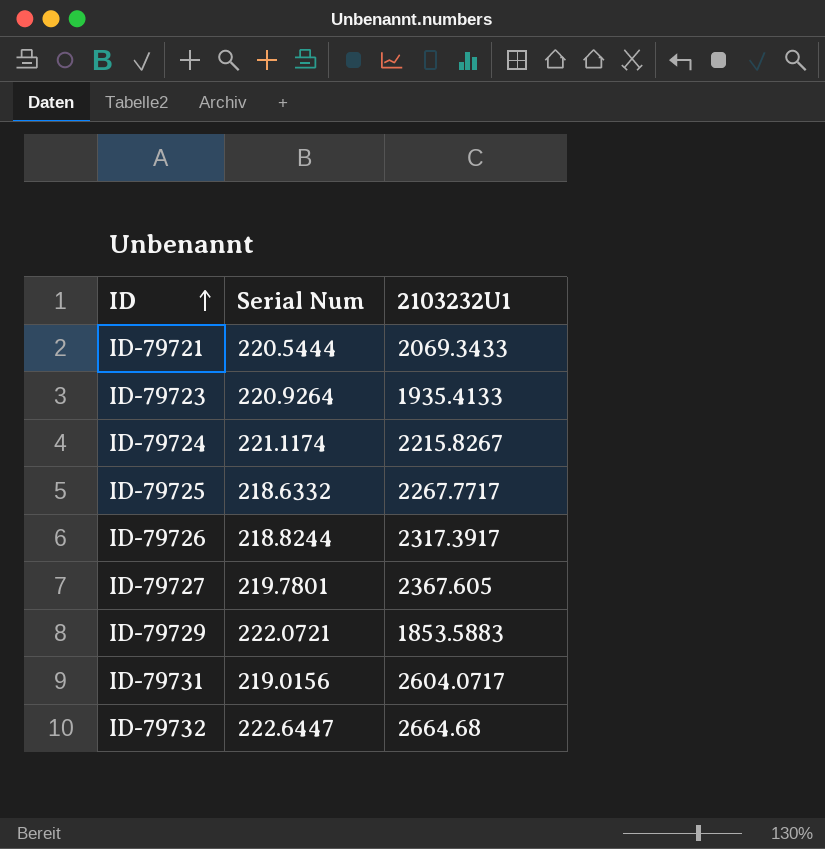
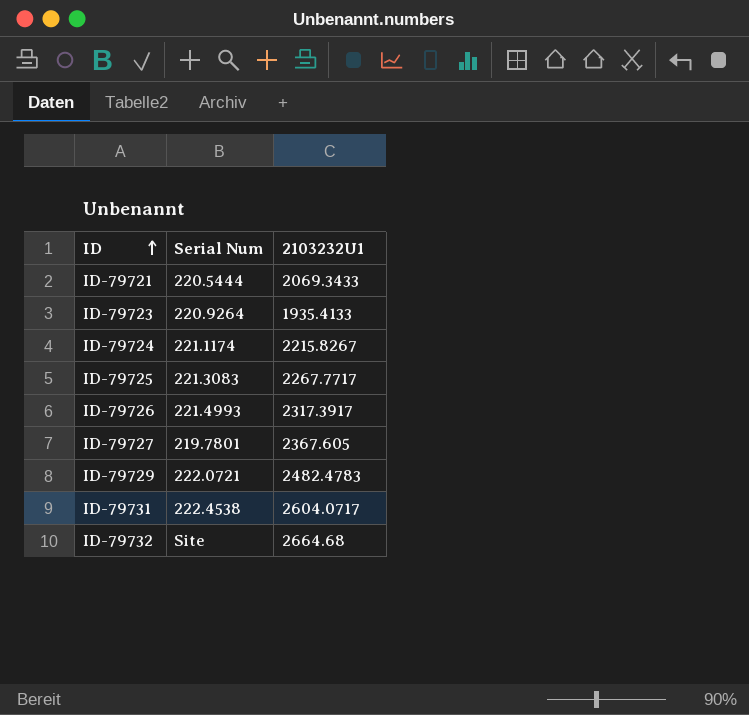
ID-79725 | Serial Num: 218.6332 -> 221.3083
ID-79726 | Serial Num: 218.8244 -> 221.4993
ID-79729 | 2103232U1: 1853.5883 -> 2482.4783
ID-79731 | Serial Num: 219.0156 -> 222.4538
ID-79732 | Serial Num: 222.6447 -> Site

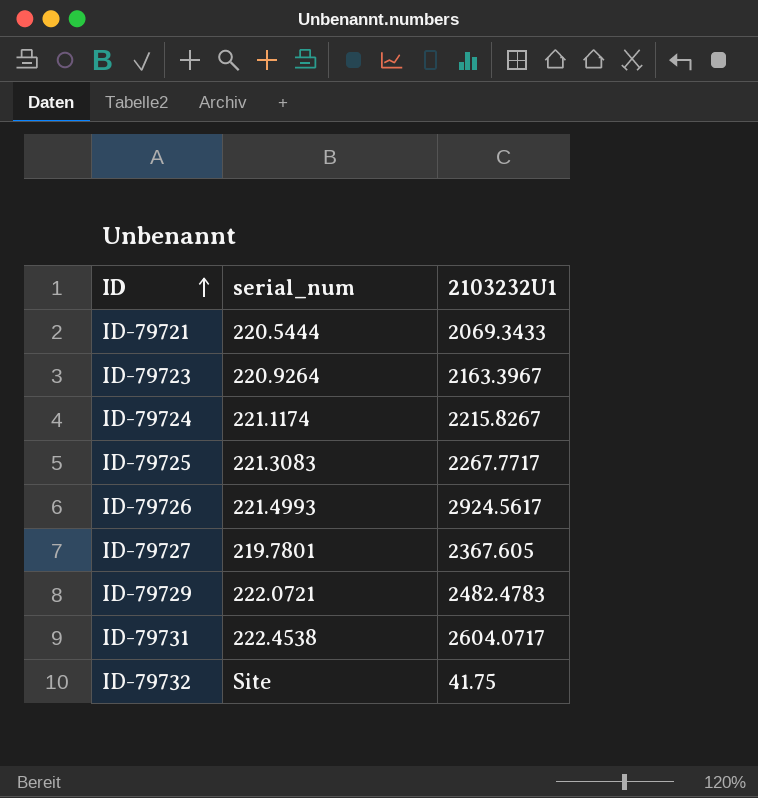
column name: Serial Num -> serial_num
ID-79723 | 2103232U1: 1935.4133 -> 2163.3967
ID-79726 | 2103232U1: 2317.3917 -> 2924.5617
ID-79732 | 2103232U1: 2664.68 -> 41.75

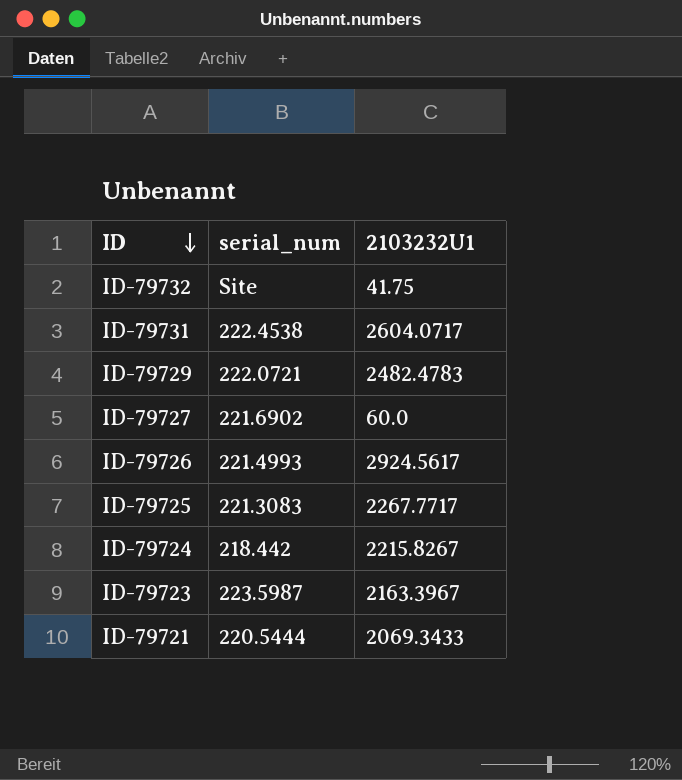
row order: ID ascending -> ID descending
ID-79727 | serial_num: 219.7801 -> 221.6902
ID-79727 | 2103232U1: 2367.605 -> 60.0
ID-79724 | serial_num: 221.1174 -> 218.442
ID-79723 | serial_num: 220.9264 -> 223.5987

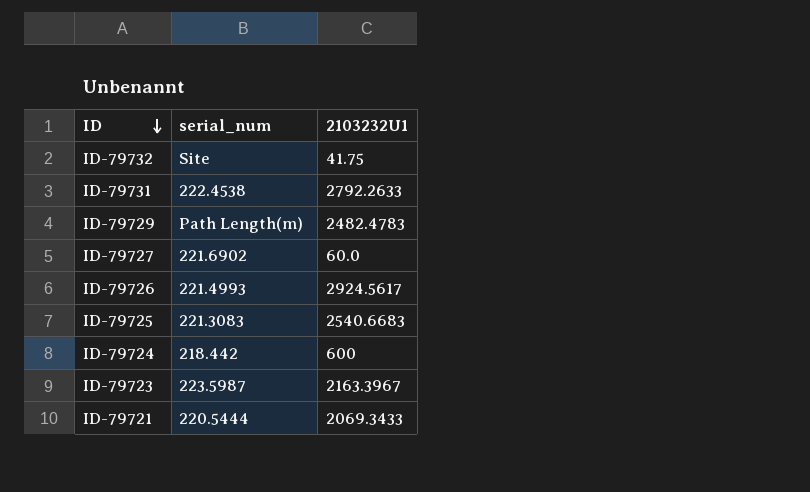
ID-79731 | 2103232U1: 2604.0717 -> 2792.2633
ID-79729 | serial_num: 222.0721 -> Path Length(m)
ID-79725 | 2103232U1: 2267.7717 -> 2540.6683
ID-79724 | 2103232U1: 2215.8267 -> 600

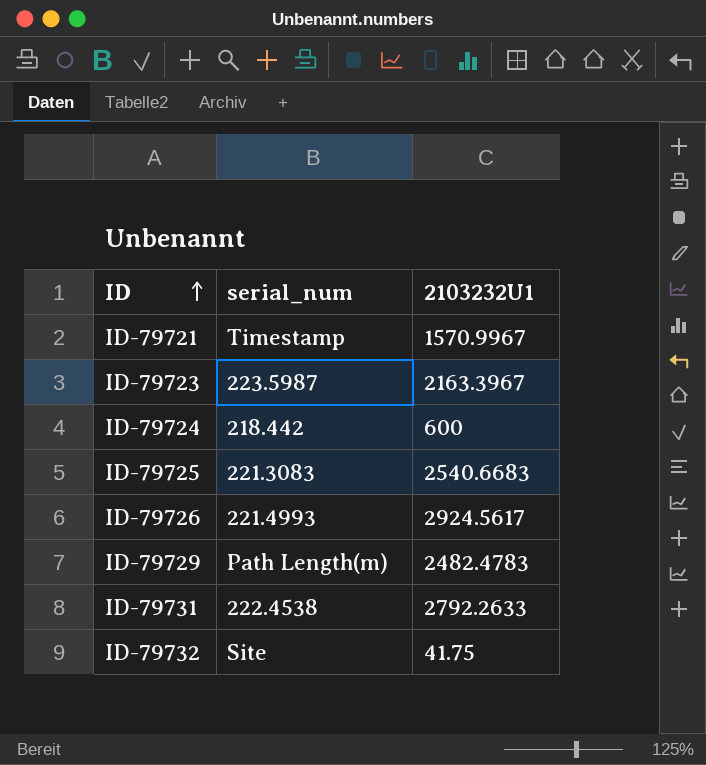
row order: ID descending -> ID ascending
row ID-79727: 221.6902 | 60.0 -> none
ID-79721 | serial_num: 220.5444 -> Timestamp
ID-79721 | 2103232U1: 2069.3433 -> 1570.9967

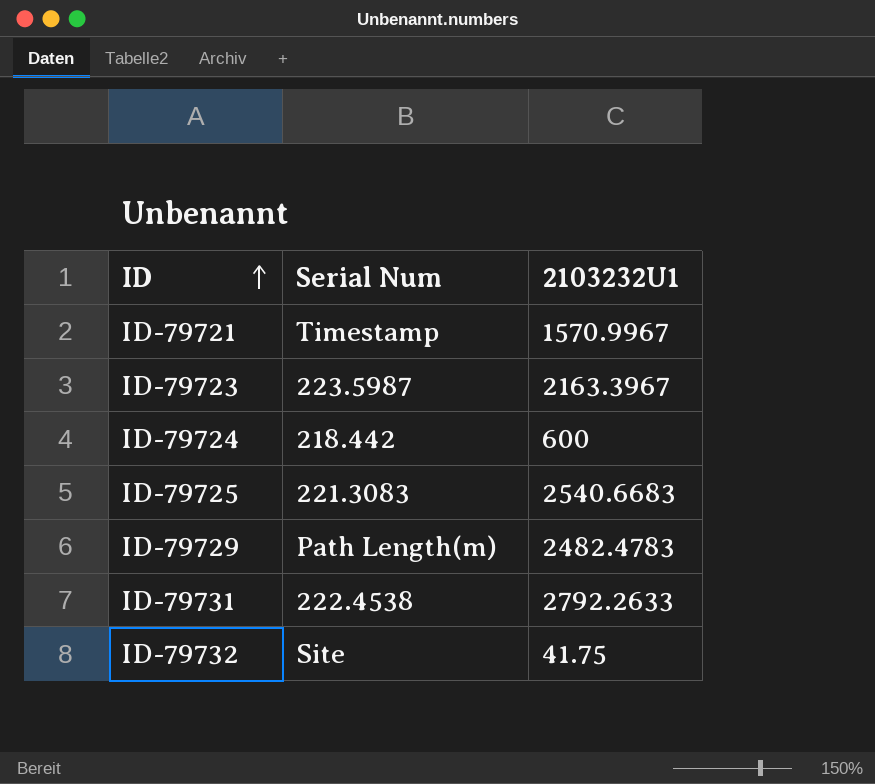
column name: serial_num -> Serial Num
row ID-79726: 221.4993 | 2924.5617 -> none

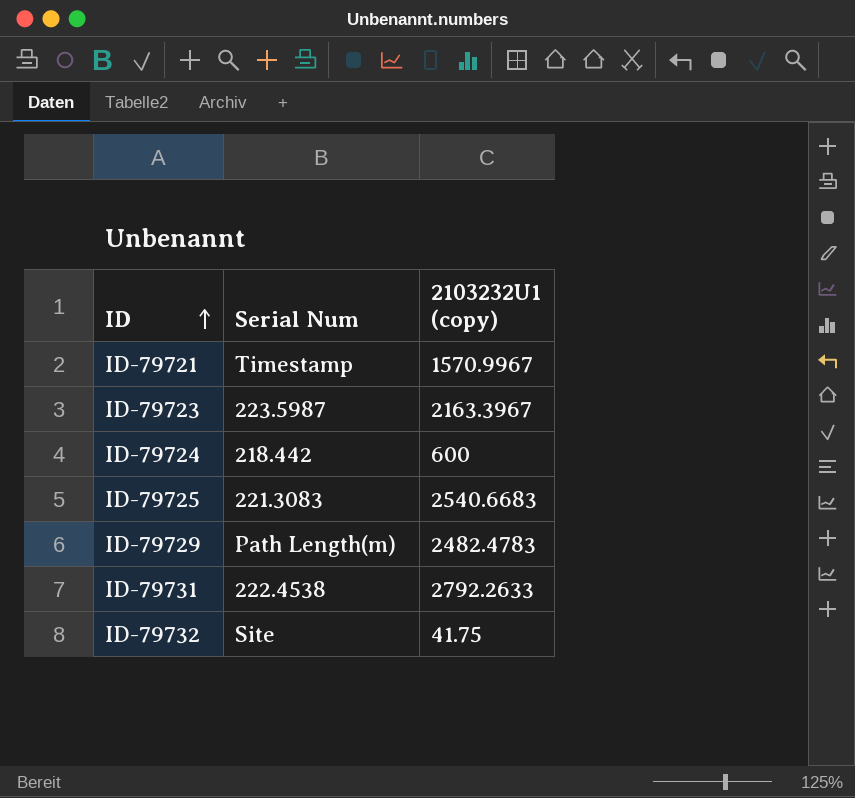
column name: 2103232U1 -> 2103232U1 (copy)

